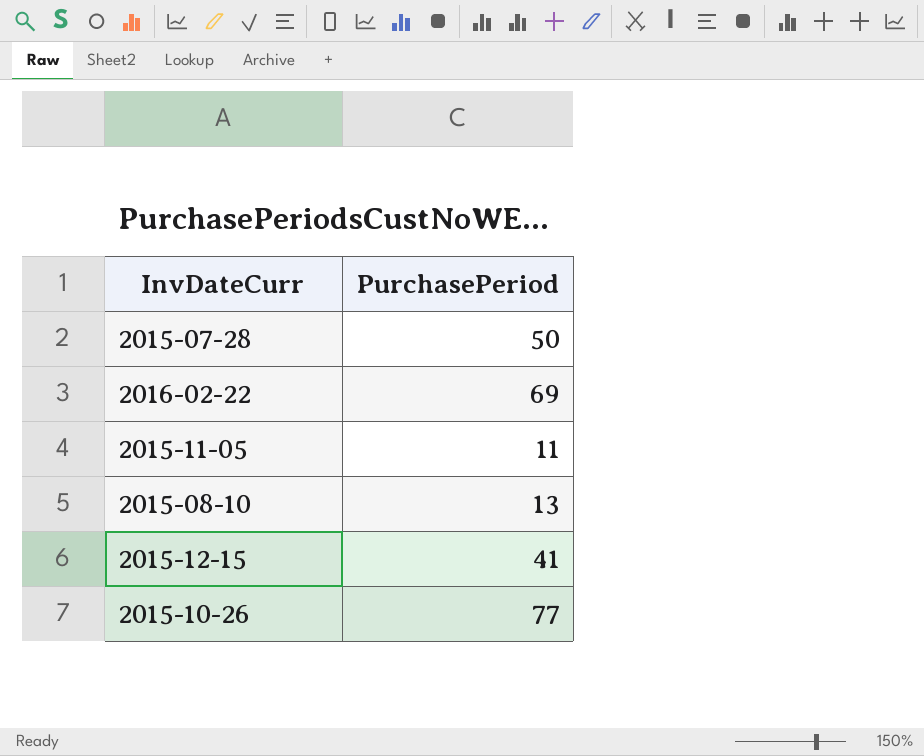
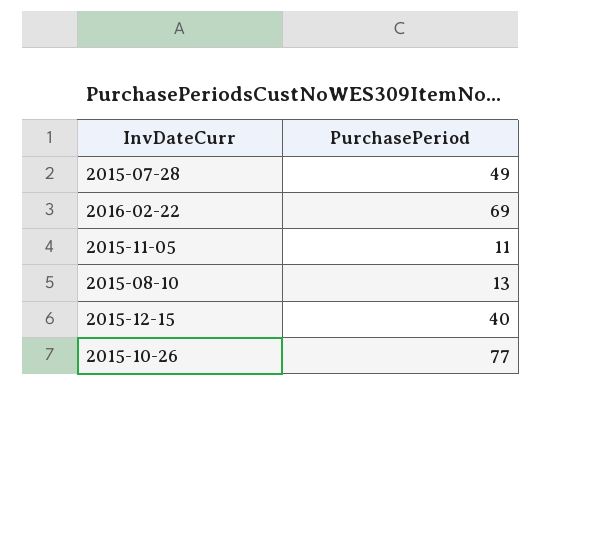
2015-07-28 | PurchasePeriod: 50 -> 49
2015-12-15 | PurchasePeriod: 41 -> 40

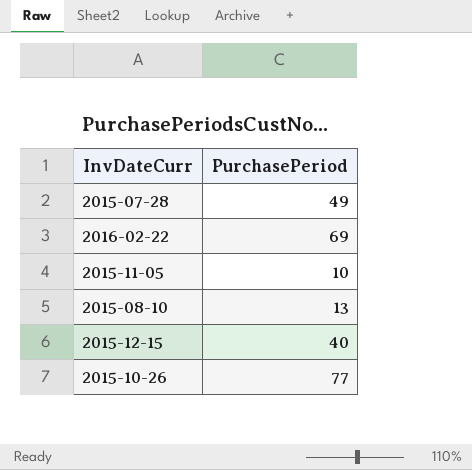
2015-11-05 | PurchasePeriod: 11 -> 10

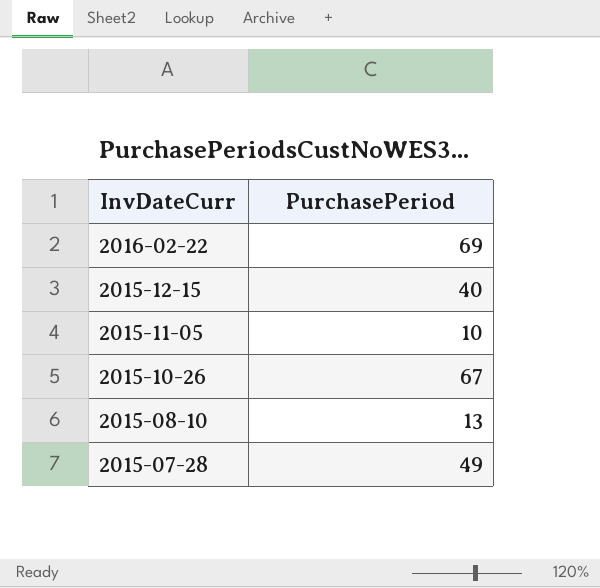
row order: none -> InvDateCurr descending
2015-10-26 | PurchasePeriod: 77 -> 67

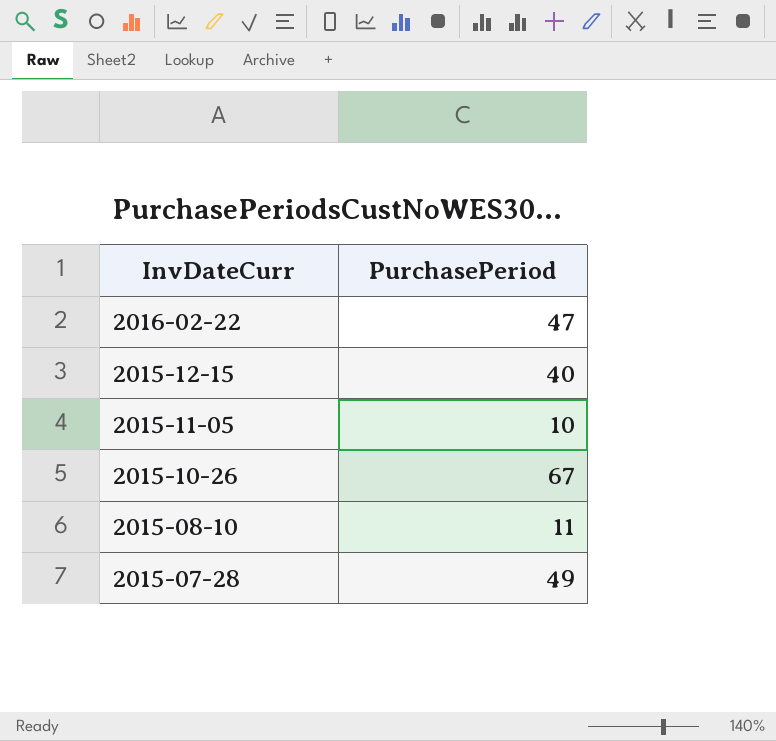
2016-02-22 | PurchasePeriod: 69 -> 47
2015-08-10 | PurchasePeriod: 13 -> 11

